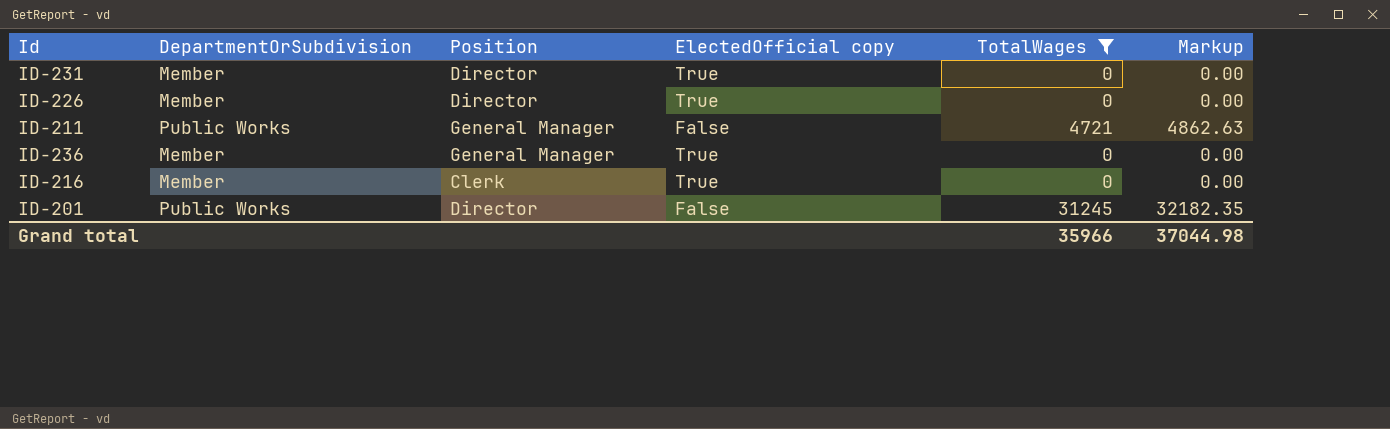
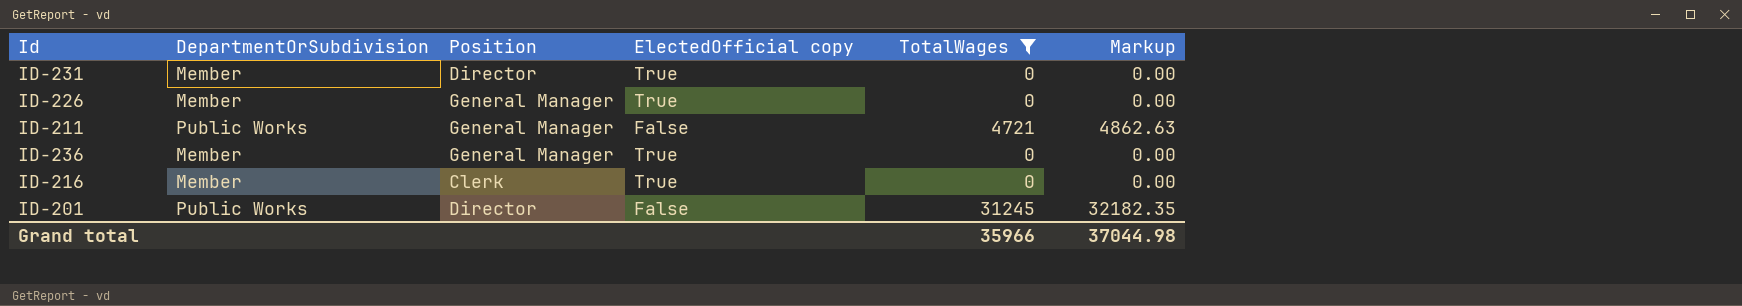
ID-226 | Position: Director -> General Manager

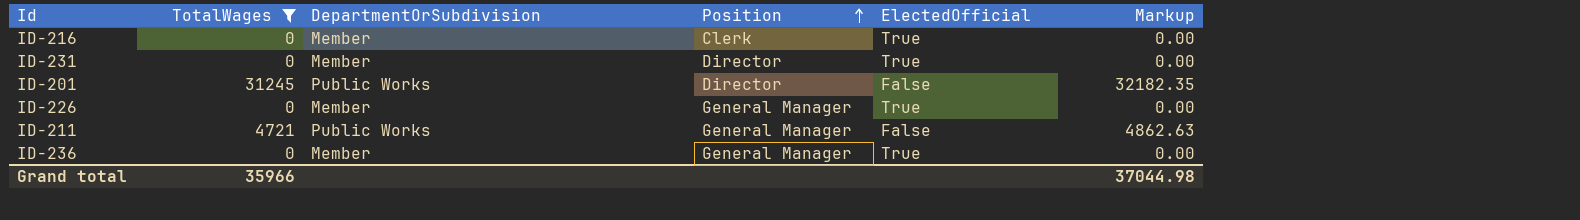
row order: none -> Position ascending
column TotalWages | position: 5 -> 2
column name: ElectedOfficial copy -> ElectedOfficial

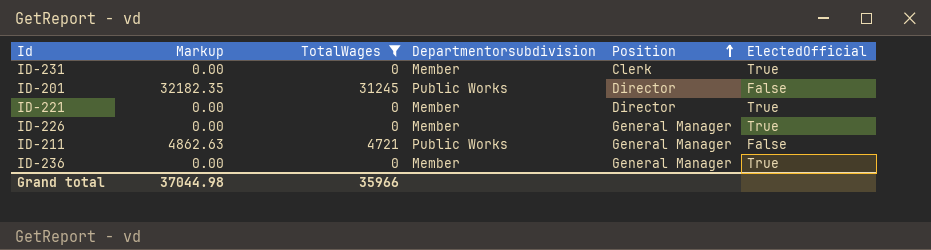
column Markup | position: 6 -> 2
column name: DepartmentOrSubdivision -> Departmentorsubdivision
row ID-216: 0 | Member | Clerk | True | 0.00 -> none
ID-231 | Position: Director -> Clerk
row ID-221: none -> 0.00 | 0 | Member | Director | True

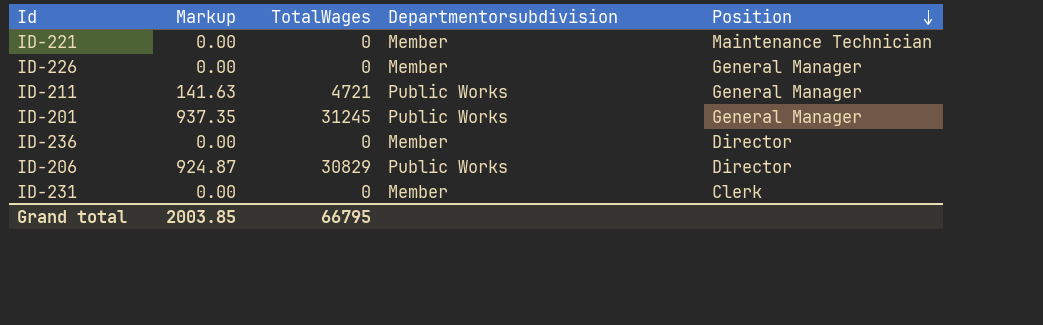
filter: TotalWages != 30829 -> none
row order: Position ascending -> Position descending
column ElectedOfficial | position: 6 -> none
column Markup | formula: [TotalWages] * 1.03 -> [TotalWages] * 0.03
ID-221 | Position: Director -> Maintenance Technician
ID-201 | Position: Director -> General Manager
ID-236 | Position: General Manager -> Director
Grand total | Markup: 37044.98 -> 2003.85
Grand total | TotalWages: 35966 -> 66795

